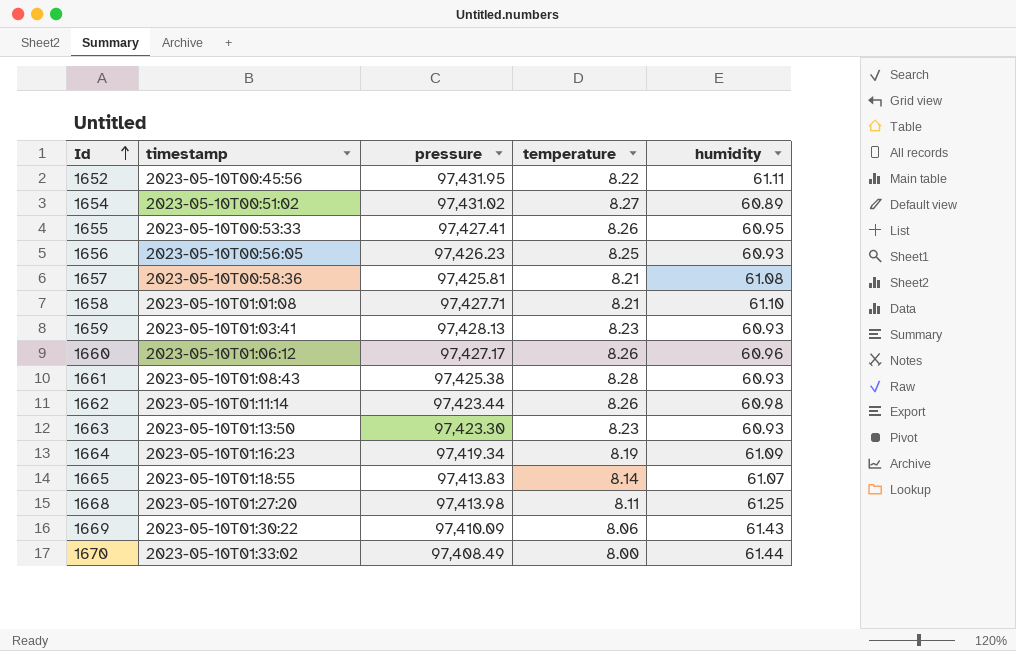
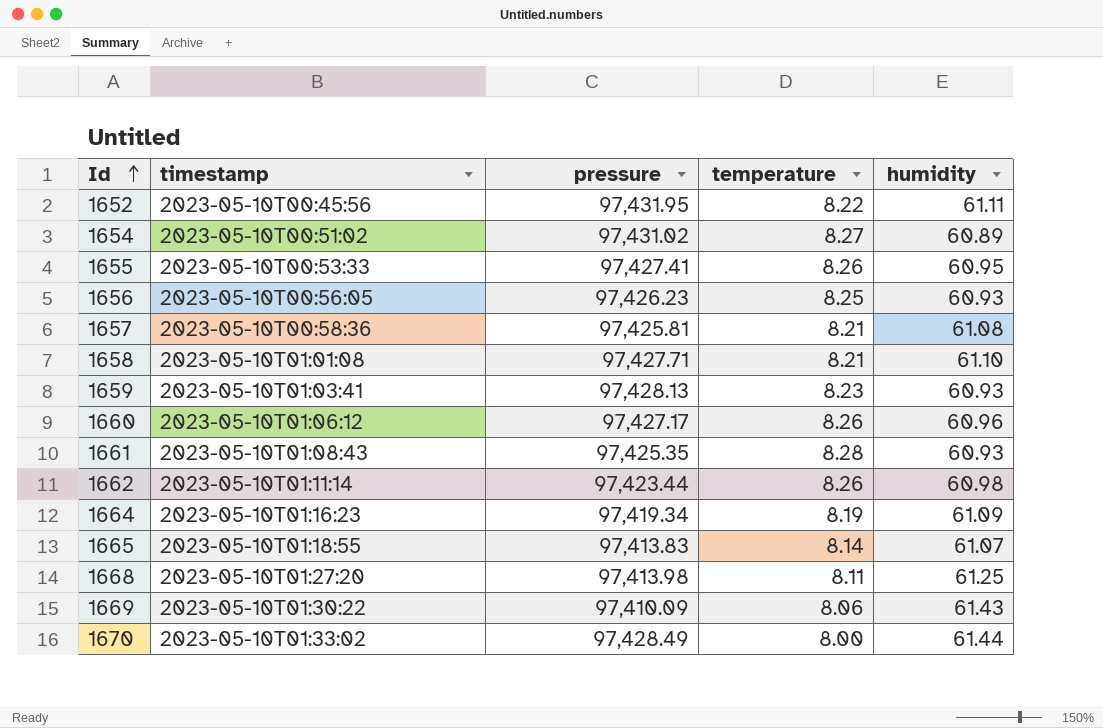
row 1663: 2023-05-10T01:13:50 | 97,423.30 | 8.23 | 60.93 -> none
1661 | pressure: 97,425.38 -> 97,425.35
1670 | pressure: 97,408.49 -> 97,428.49

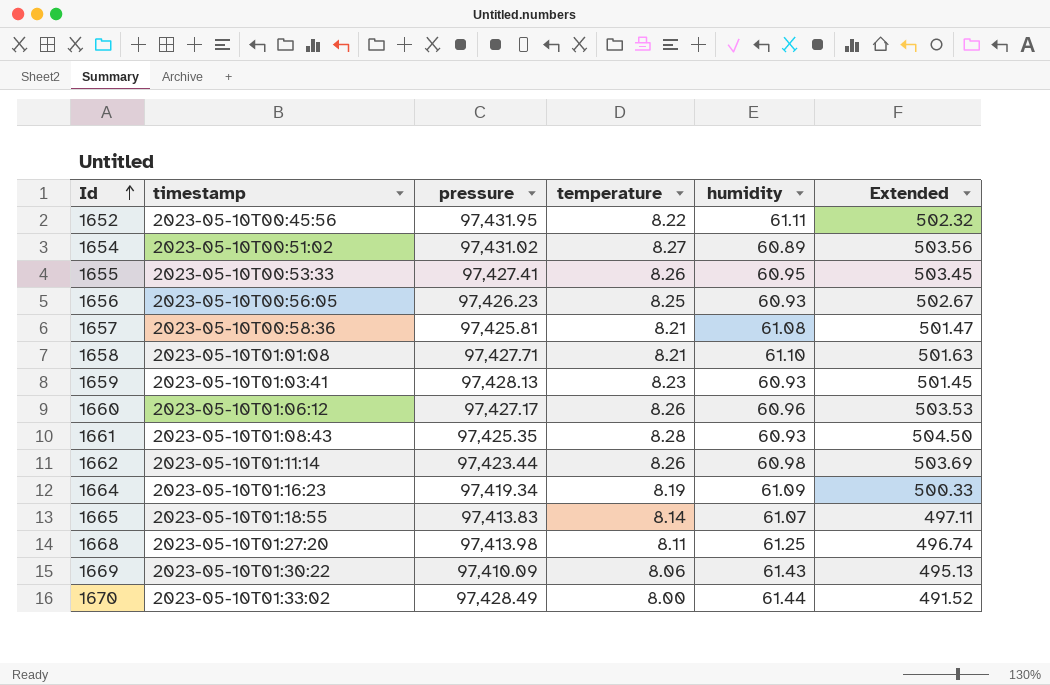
column Extended | formula: none -> [temperature] * [humidity]

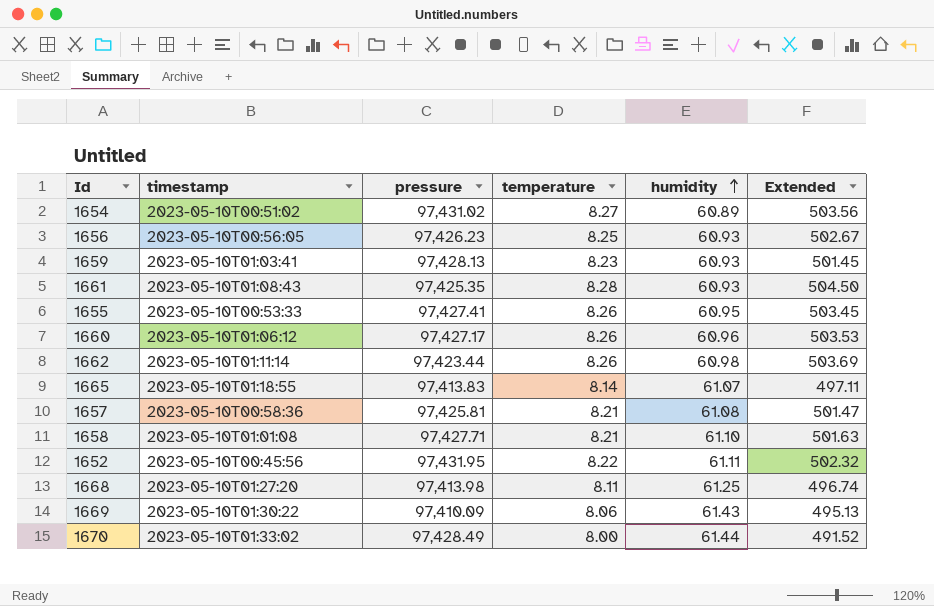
row order: Id ascending -> humidity ascending
row 1664: 2023-05-10T01:16:23 | 97,419.34 | 8.19 | 61.09 | 500.33 -> none

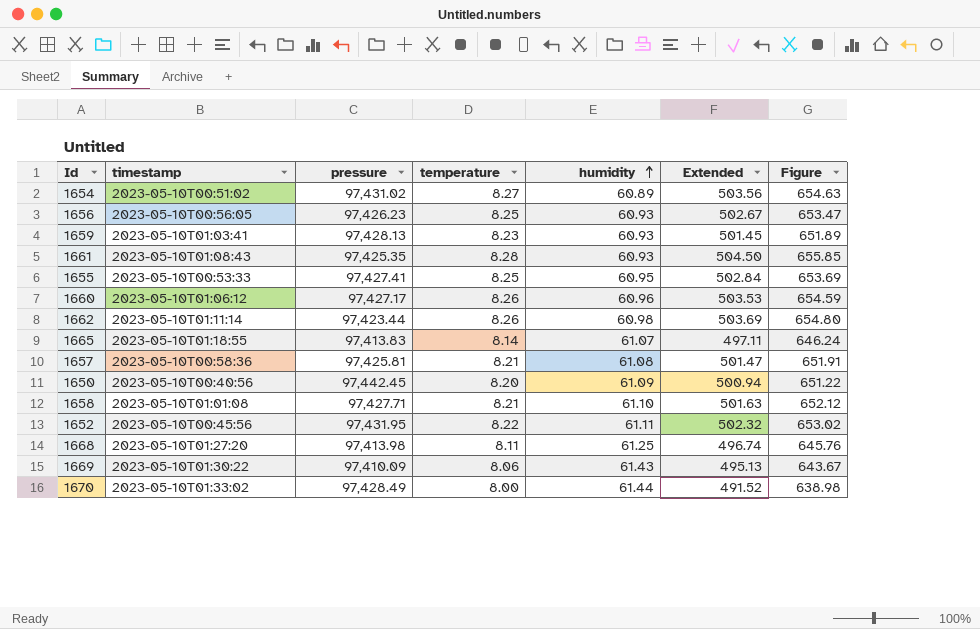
column Figure | formula: none -> [Extended] * 1.3
1655 | temperature: 8.26 -> 8.25
1655 | Extended: 503.45 -> 502.84
row 1650: none -> 2023-05-10T00:40:56 | 97,442.45 | 8.20 | 61.09 | 500.94 | 651.22

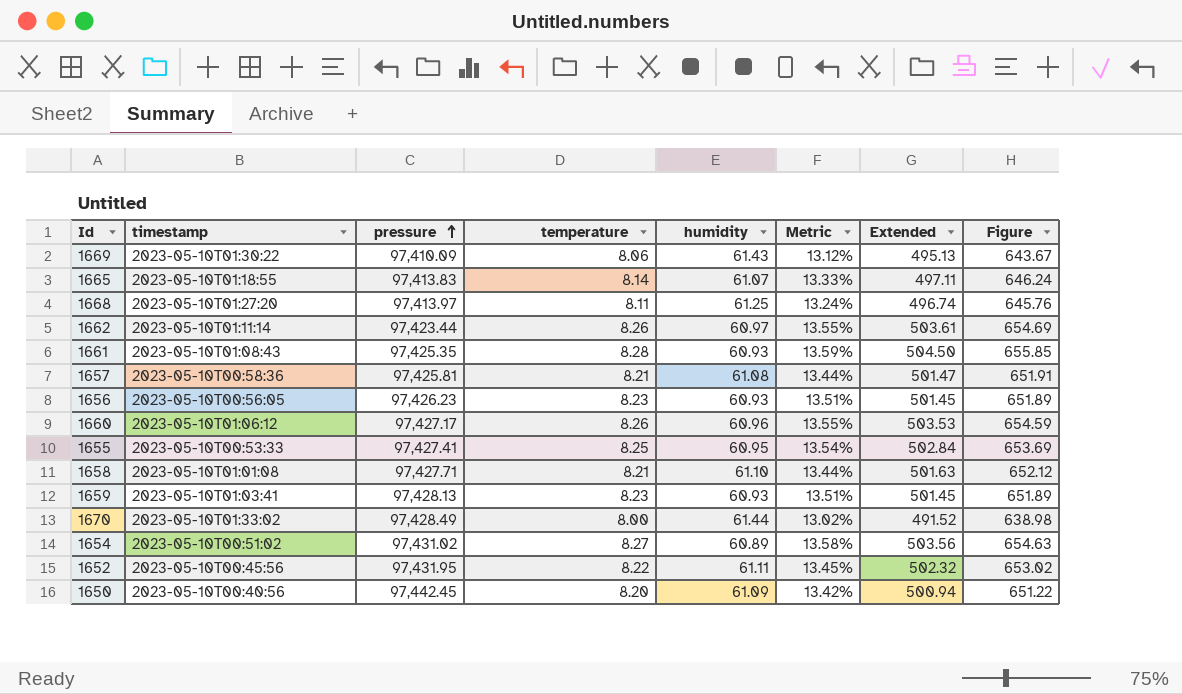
row order: humidity ascending -> pressure ascending
column Metric | formula: none -> [temperature] / [humidity]
1668 | pressure: 97,413.98 -> 97,413.97
1662 | humidity: 60.98 -> 60.97
1662 | Extended: 503.69 -> 503.61
1662 | Figure: 654.80 -> 654.69
1656 | temperature: 8.25 -> 8.23
1656 | Extended: 502.67 -> 501.45
1656 | Figure: 653.47 -> 651.89

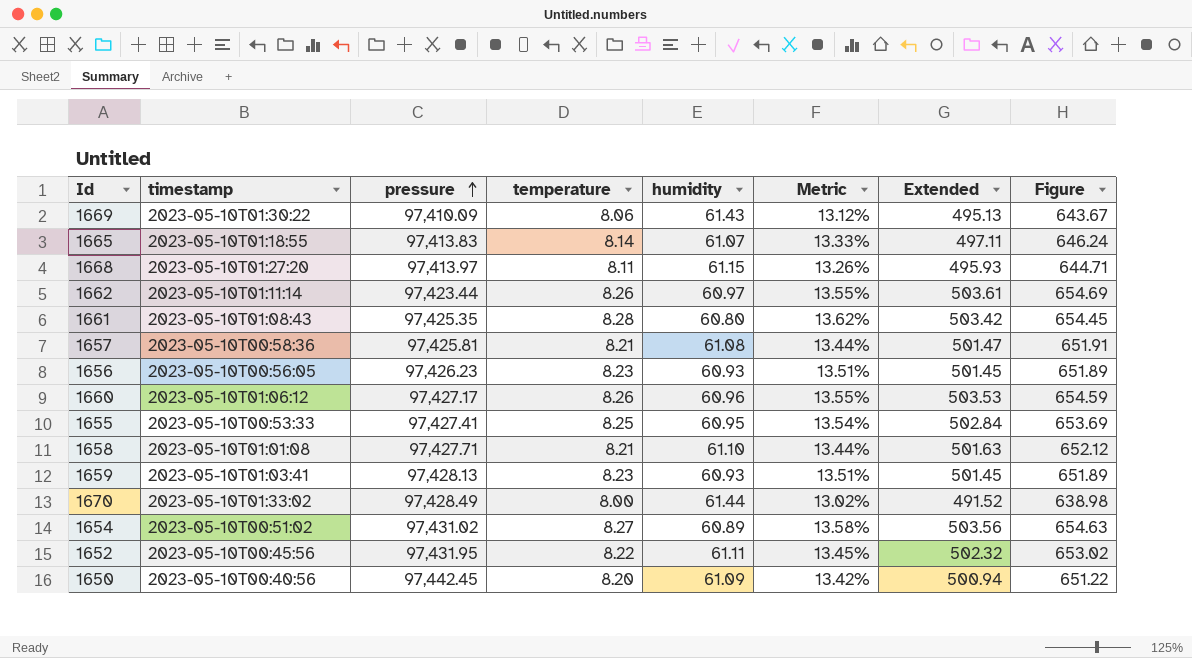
1668 | humidity: 61.25 -> 61.15
1668 | Metric: 13.24% -> 13.26%
1668 | Extended: 496.74 -> 495.93
1668 | Figure: 645.76 -> 644.71
1661 | humidity: 60.93 -> 60.80
1661 | Metric: 13.59% -> 13.62%
1661 | Extended: 504.50 -> 503.42
1661 | Figure: 655.85 -> 654.45

